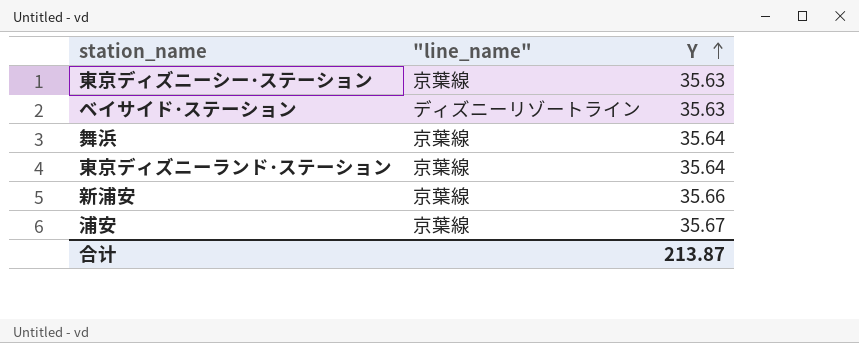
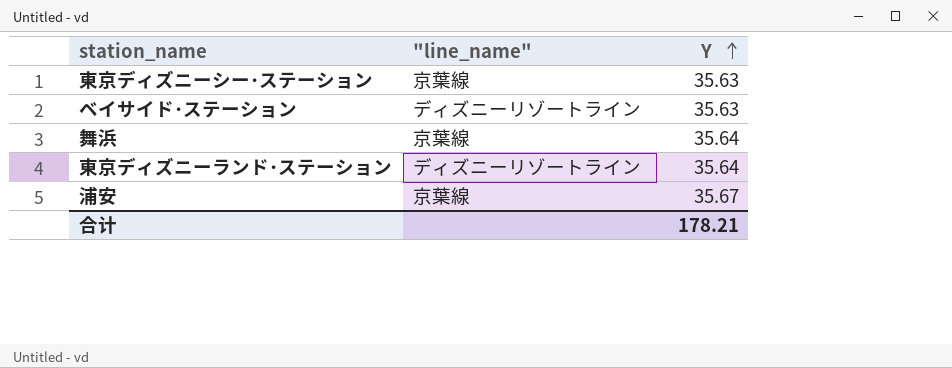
row 新浦安: 京葉線 | 35.66 -> none
東京ディズニーランド･ステーション | "line_name": 京葉線 -> ディズニーリゾートライン
合计 | Y: 213.87 -> 178.21

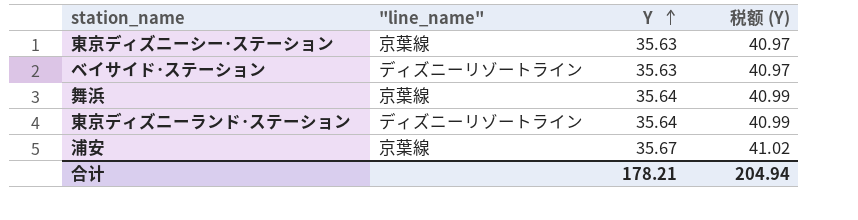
column 税额 (Y) | formula: none -> [Y] * 1.15

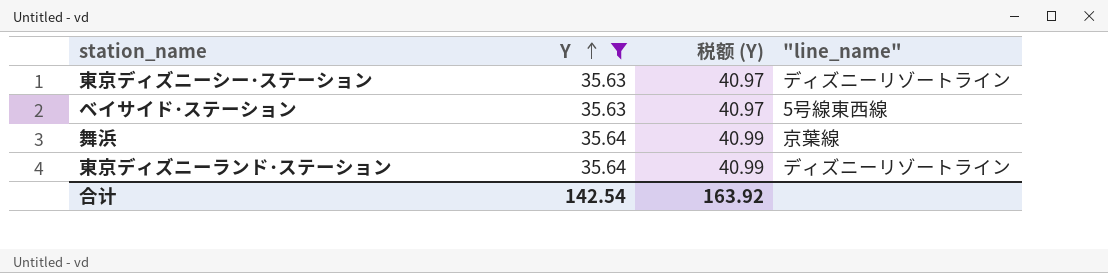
filter: none -> Y != 35.67
column "line_name" | position: 2 -> 4
東京ディズニーシー･ステーション | "line_name": 京葉線 -> ディズニーリゾートライン
ベイサイド･ステーション | "line_name": ディズニーリゾートライン -> 5号線東西線
合计 | Y: 178.21 -> 142.54
合计 | 税额 (Y): 204.94 -> 163.92

